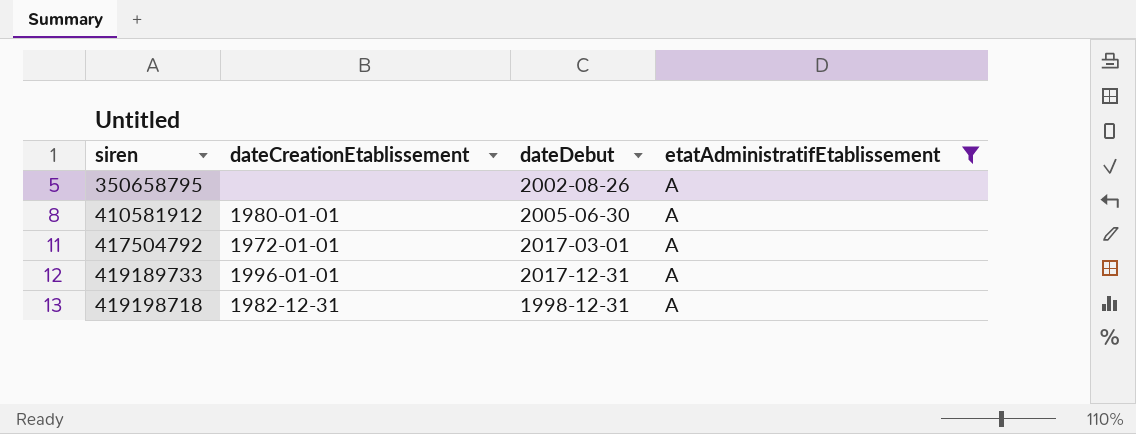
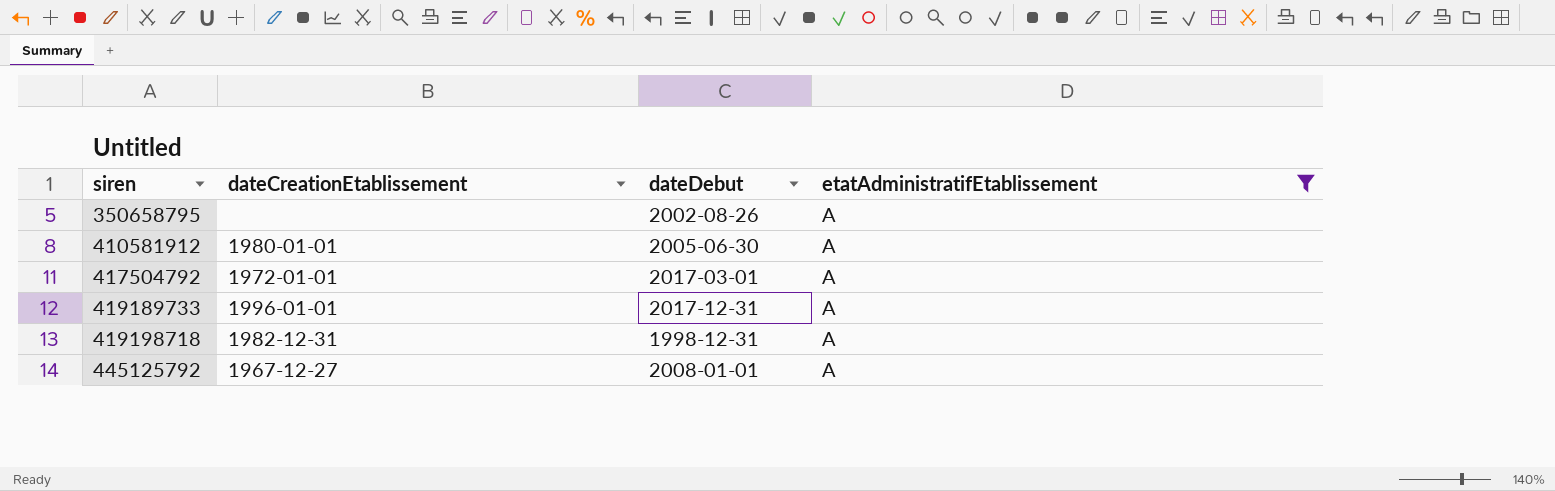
row 445125792: none -> 1967-12-27 | 2008-01-01 | A

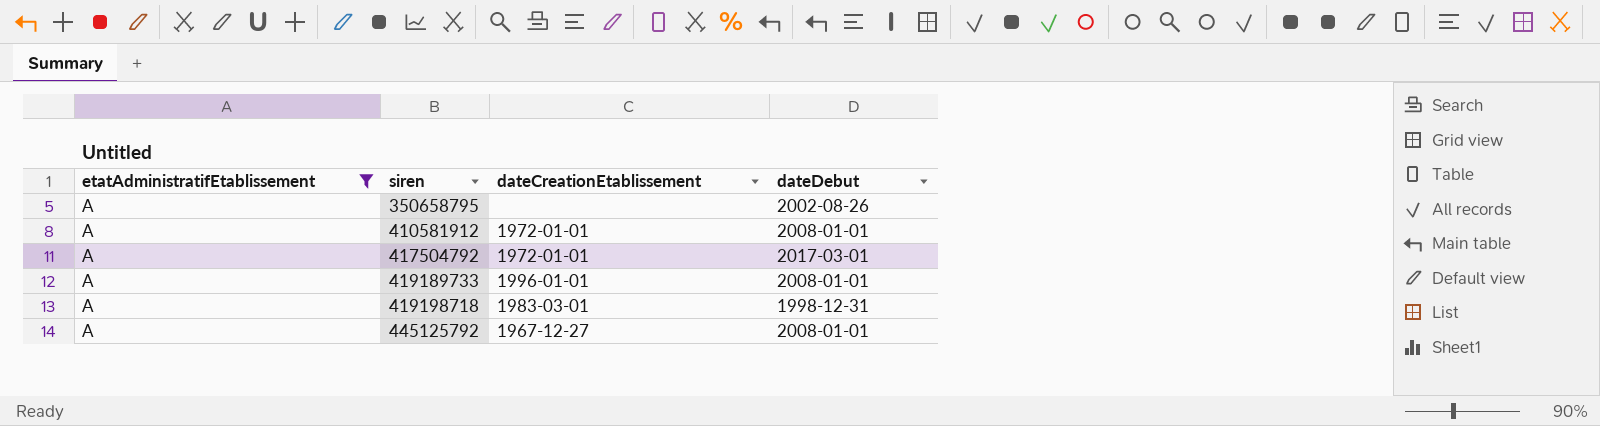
column etatAdministratifEtablissement | position: 4 -> 1
410581912 | dateCreationEtablissement: 1980-01-01 -> 1972-01-01
410581912 | dateDebut: 2005-06-30 -> 2008-01-01
419189733 | dateDebut: 2017-12-31 -> 2008-01-01
419198718 | dateCreationEtablissement: 1982-12-31 -> 1983-03-01

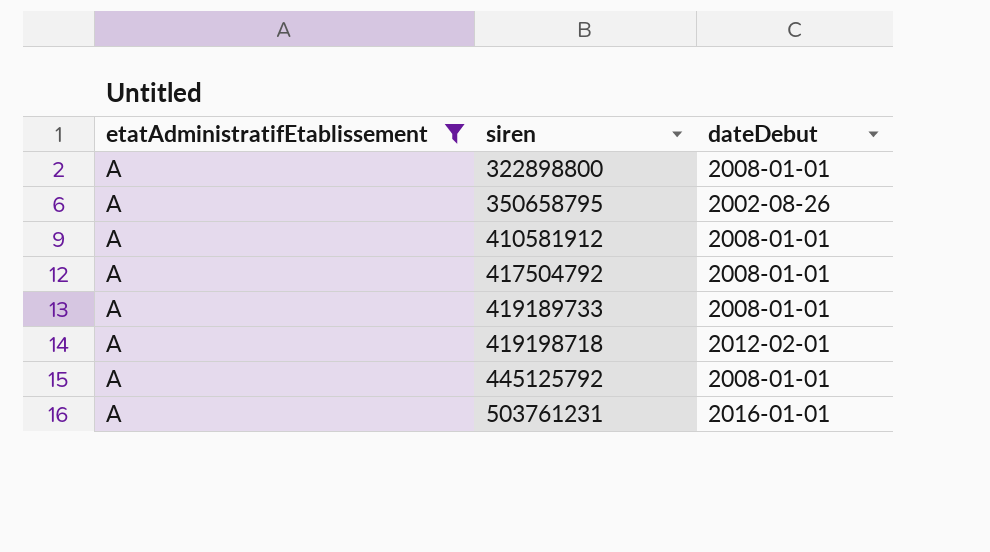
column dateCreationEtablissement | position: 3 -> none
row 322898800: none -> A | 2008-01-01
417504792 | dateDebut: 2017-03-01 -> 2008-01-01
419198718 | dateDebut: 1998-12-31 -> 2012-02-01
row 503761231: none -> A | 2016-01-01

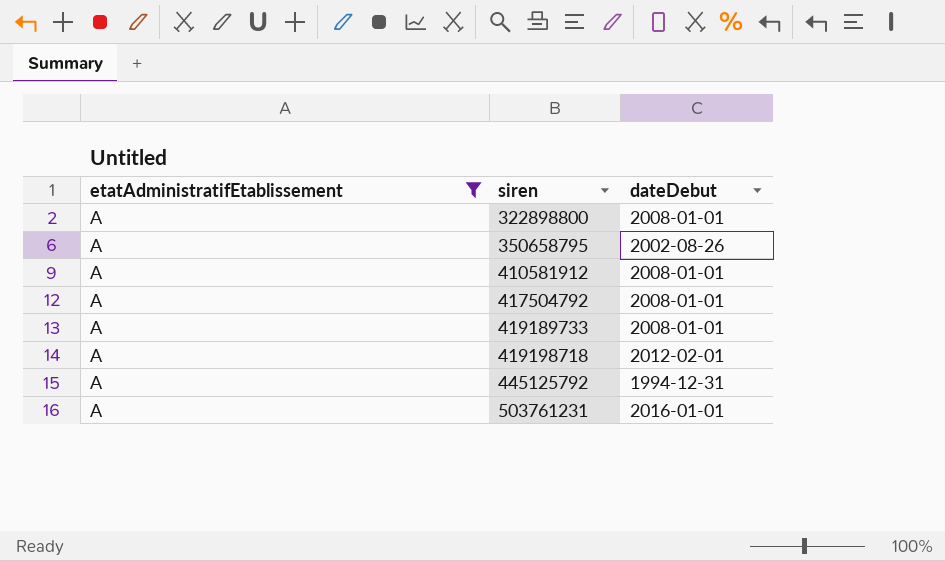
445125792 | dateDebut: 2008-01-01 -> 1994-12-31

